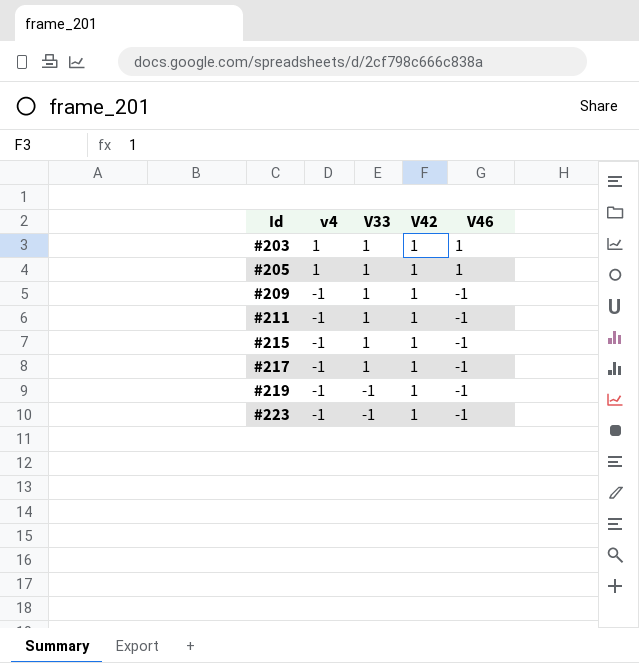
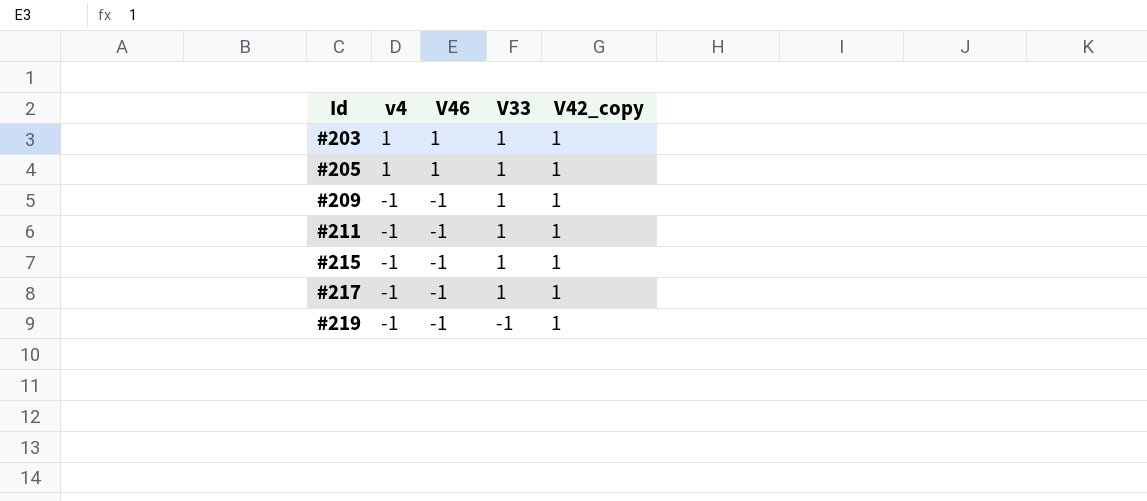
column V46 | position: 5 -> 3
column name: V42 -> V42_copy
row #223: -1 | -1 | 1 | -1 -> none

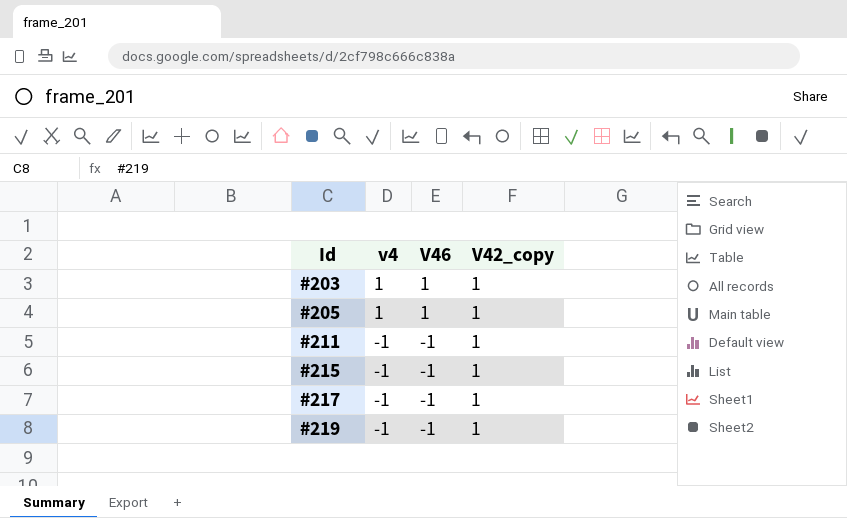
column V33 | position: 4 -> none
row #209: -1 | -1 | 1 | 1 -> none

